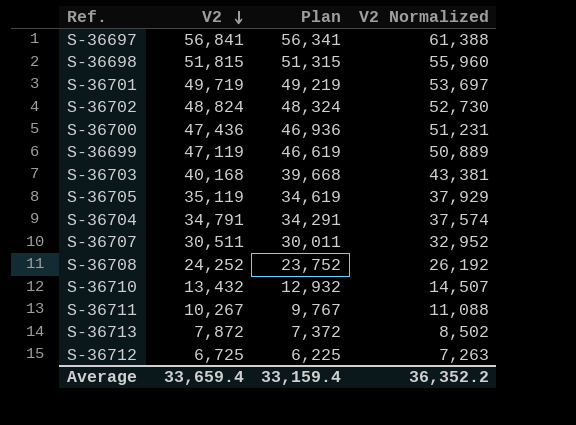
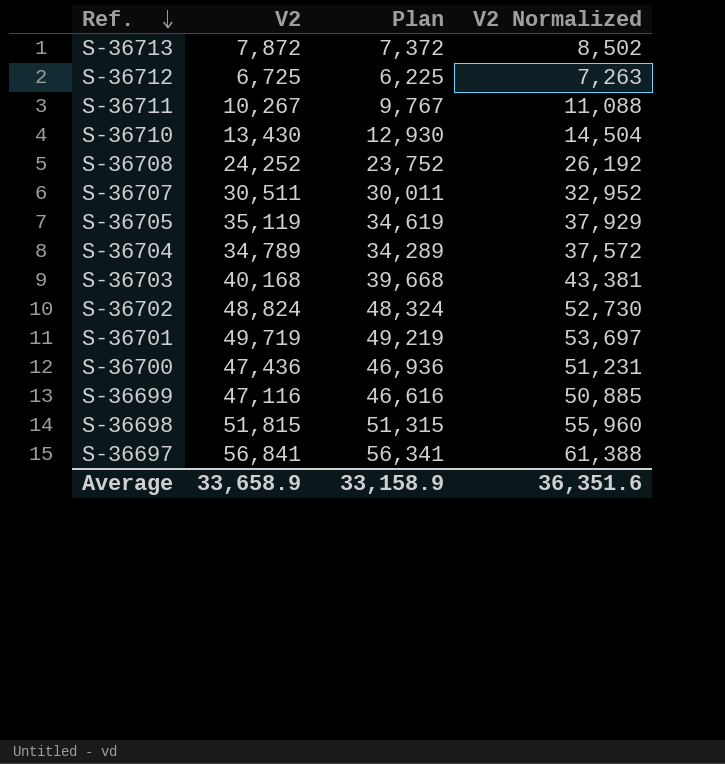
row order: V2 descending -> Ref. descending
S-36710 | V2: 13,432 -> 13,430
S-36710 | Plan: 12,932 -> 12,930
S-36710 | V2 Normalized: 14,507 -> 14,504
S-36704 | V2: 34,791 -> 34,789
S-36704 | Plan: 34,291 -> 34,289
S-36704 | V2 Normalized: 37,574 -> 37,572
S-36699 | V2: 47,119 -> 47,116
S-36699 | Plan: 46,619 -> 46,616
S-36699 | V2 Normalized: 50,889 -> 50,885
Average | V2: 33,659.4 -> 33,658.9
Average | Plan: 33,159.4 -> 33,158.9
Average | V2 Normalized: 36,352.2 -> 36,351.6

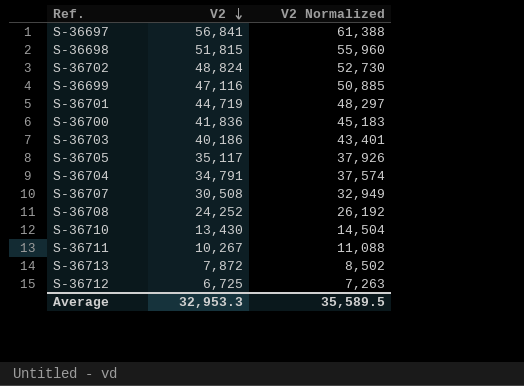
row order: Ref. descending -> V2 descending
column Plan | formula: [V2] - 500 -> none
S-36701 | V2: 49,719 -> 44,719
S-36701 | V2 Normalized: 53,697 -> 48,297
S-36700 | V2: 47,436 -> 41,836
S-36700 | V2 Normalized: 51,231 -> 45,183
S-36703 | V2: 40,168 -> 40,186
S-36703 | V2 Normalized: 43,381 -> 43,401
S-36705 | V2: 35,119 -> 35,117
S-36705 | V2 Normalized: 37,929 -> 37,926
S-36704 | V2: 34,789 -> 34,791
S-36704 | V2 Normalized: 37,572 -> 37,574
S-36707 | V2: 30,511 -> 30,508
S-36707 | V2 Normalized: 32,952 -> 32,949
Average | V2: 33,658.9 -> 32,953.3
Average | V2 Normalized: 36,351.6 -> 35,589.5

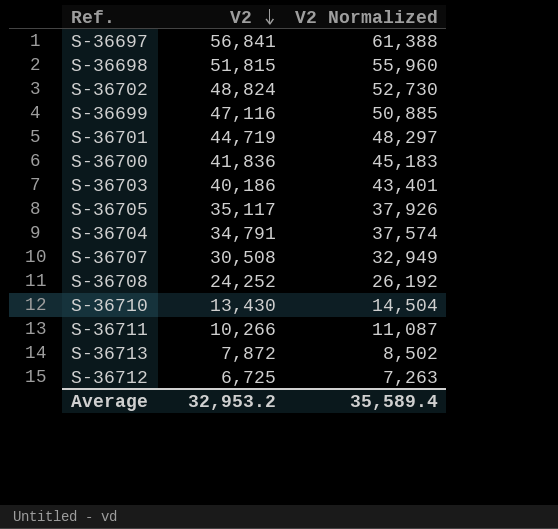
S-36711 | V2: 10,267 -> 10,266
S-36711 | V2 Normalized: 11,088 -> 11,087
Average | V2: 32,953.3 -> 32,953.2
Average | V2 Normalized: 35,589.5 -> 35,589.4

